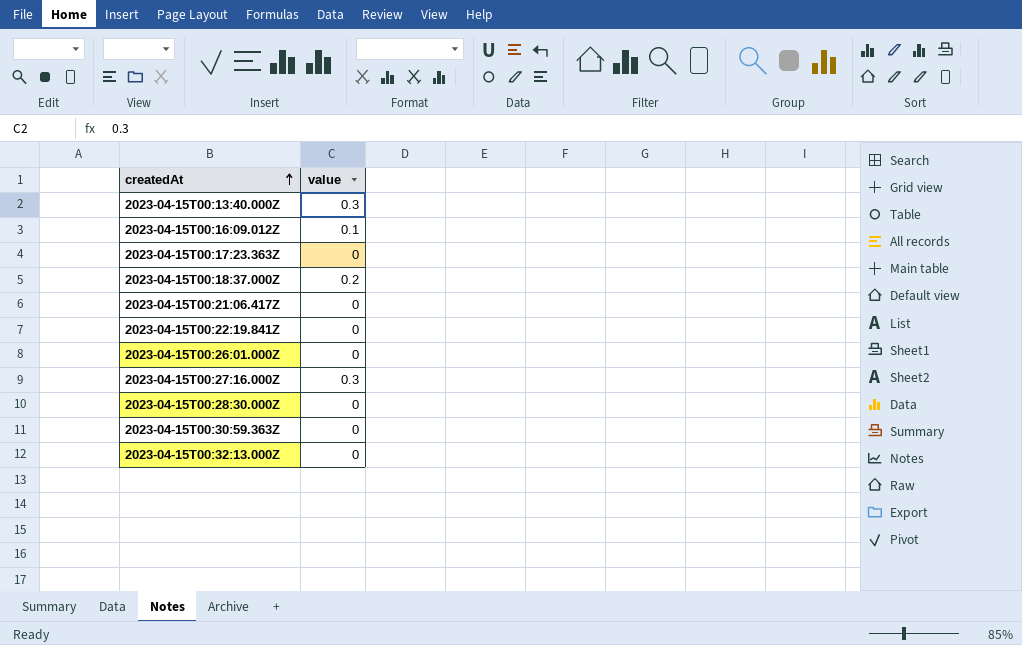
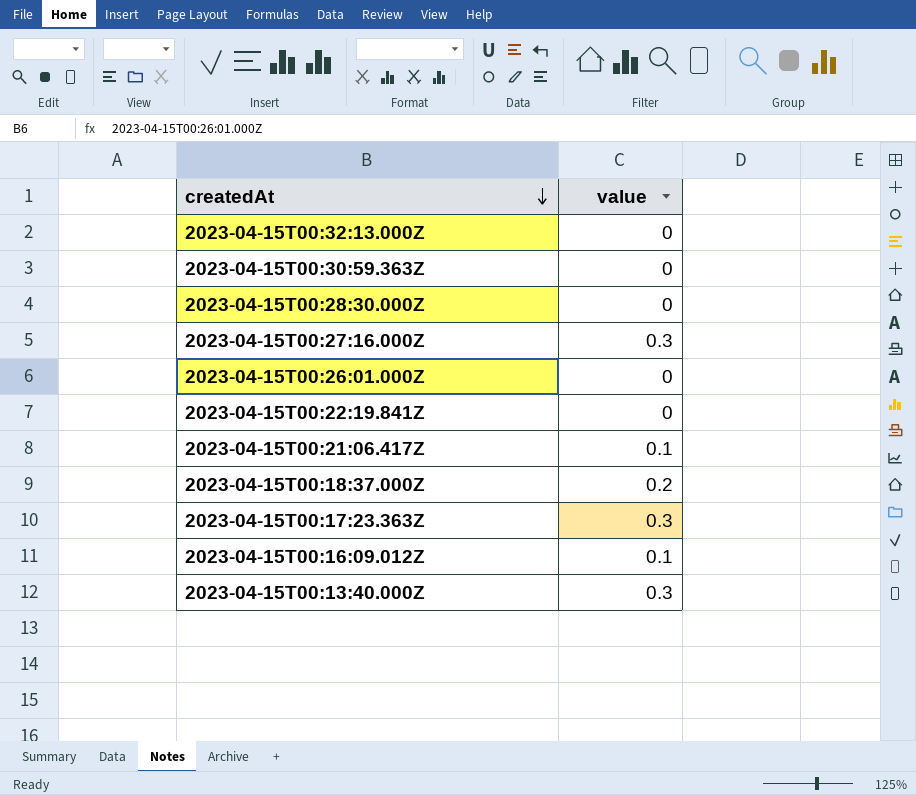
row order: createdAt ascending -> createdAt descending
2023-04-15T00:21:06.417Z | value: 0 -> 0.1
2023-04-15T00:17:23.363Z | value: 0 -> 0.3

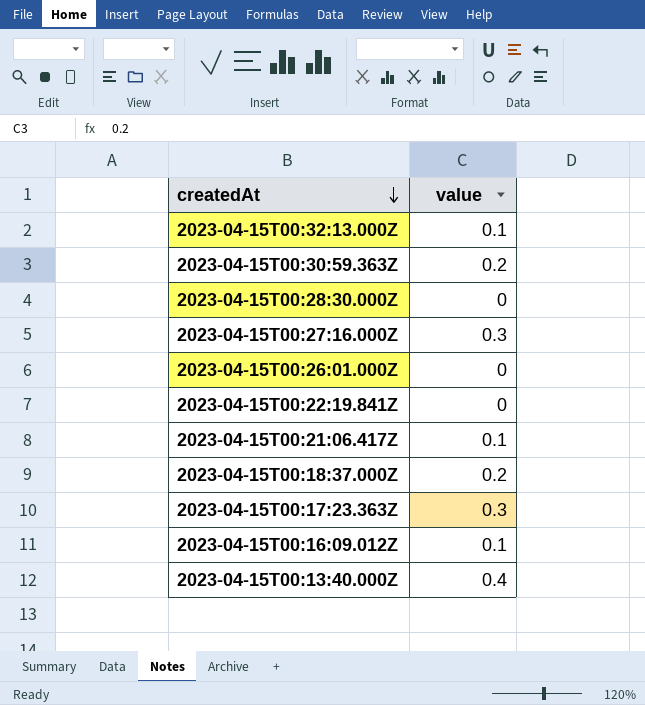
2023-04-15T00:32:13.000Z | value: 0 -> 0.1
2023-04-15T00:30:59.363Z | value: 0 -> 0.2
2023-04-15T00:13:40.000Z | value: 0.3 -> 0.4

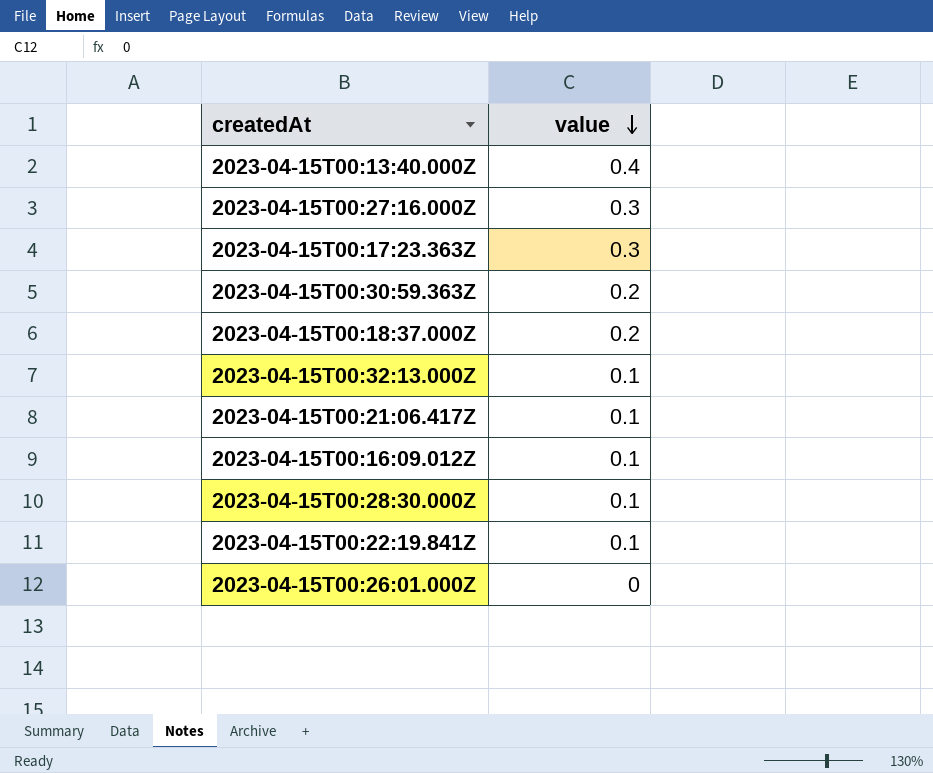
row order: createdAt descending -> value descending
2023-04-15T00:28:30.000Z | value: 0 -> 0.1
2023-04-15T00:22:19.841Z | value: 0 -> 0.1

